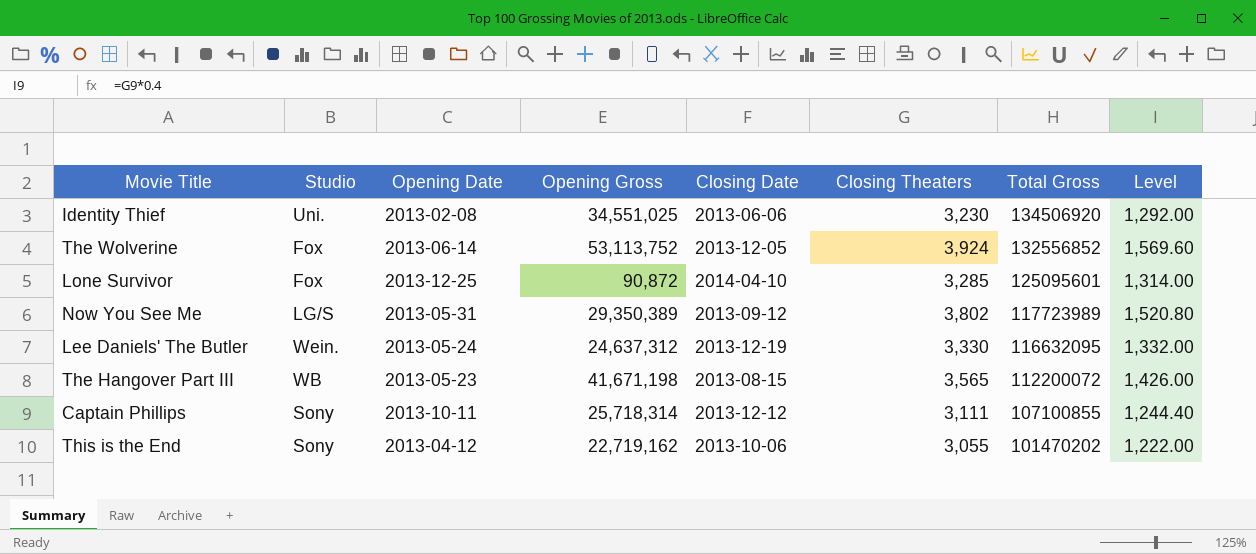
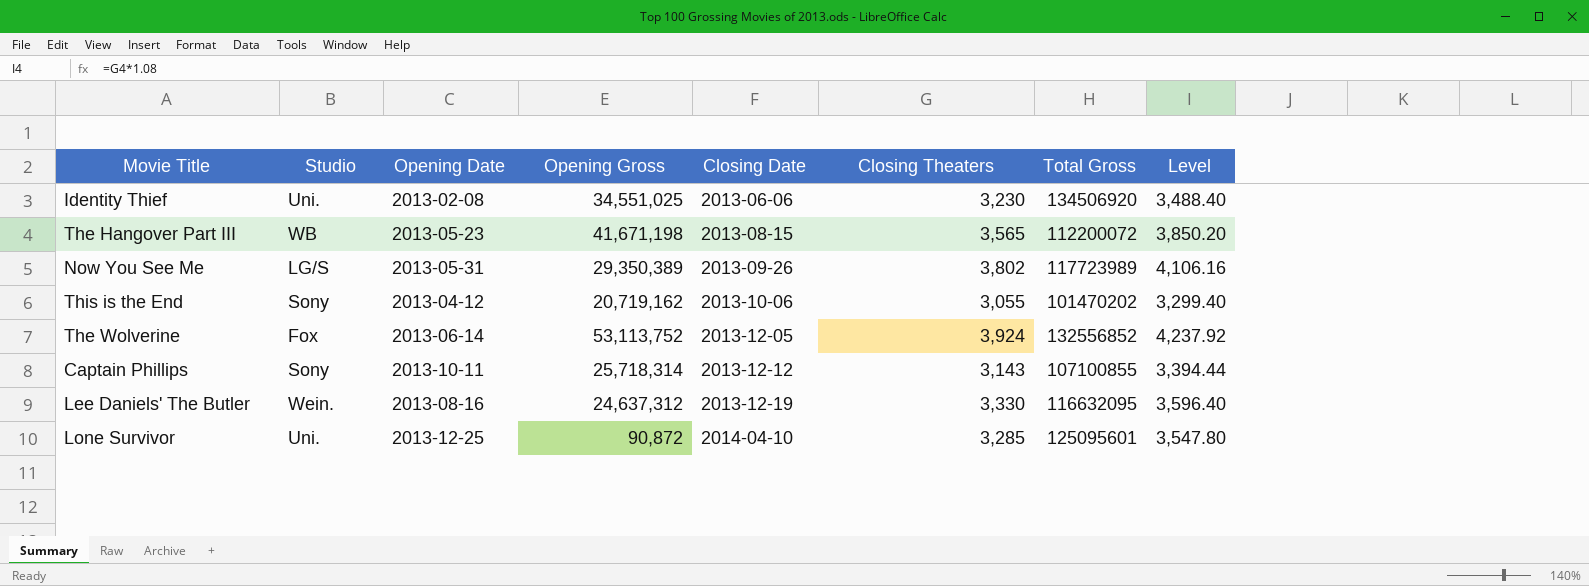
row order: Total Gross descending -> Closing Date ascending
column Level | formula: [Closing Theaters] * 0.4 -> [Closing Theaters] * 1.08
Now You See Me | Closing Date: 2013-09-12 -> 2013-09-26
This is the End | Opening Gross: 22,719,162 -> 20,719,162
Captain Phillips | Closing Theaters: 3,111 -> 3,143
Lee Daniels' The Butler | Opening Date: 2013-05-24 -> 2013-08-16
Lone Survivor | Studio: Fox -> Uni.

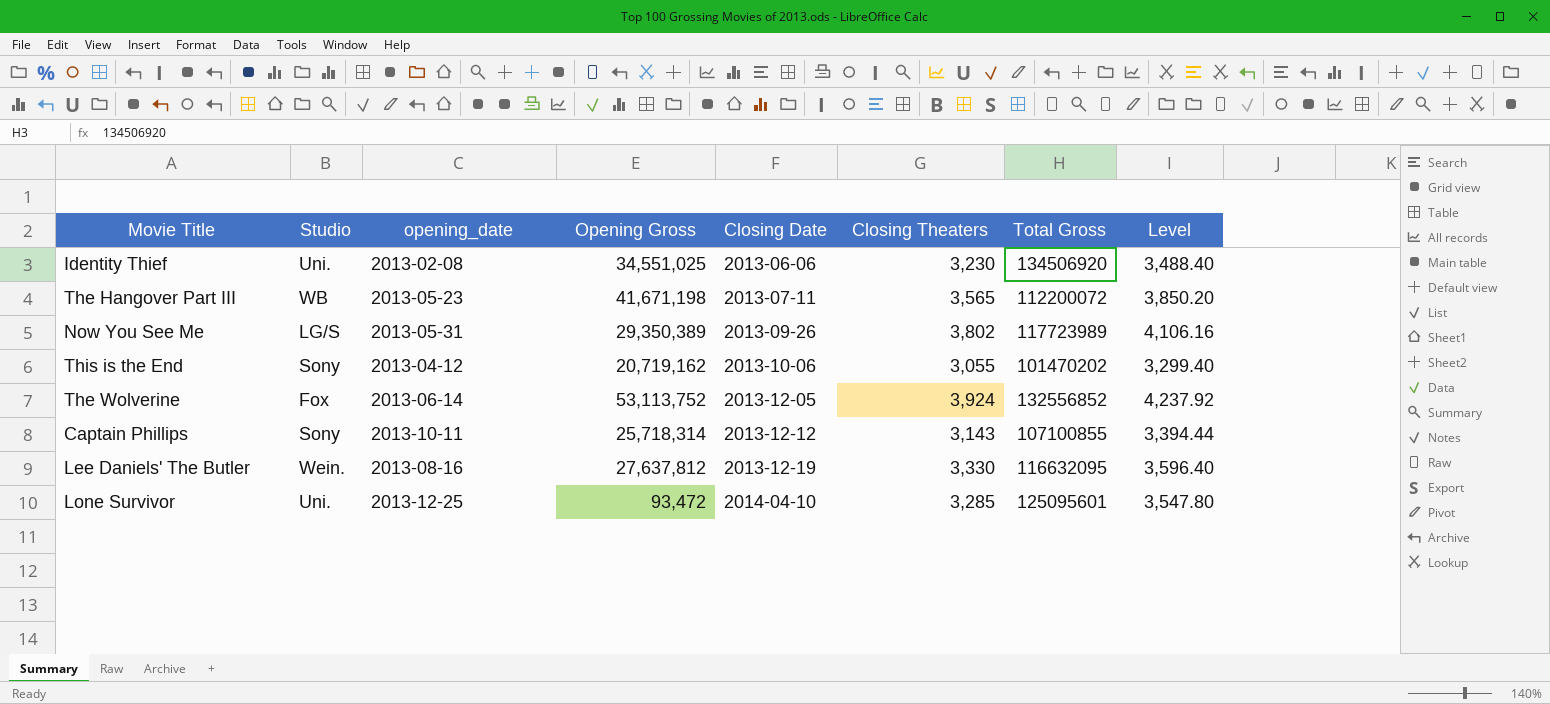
column name: Opening Date -> opening_date
The Hangover Part III | Closing Date: 2013-08-15 -> 2013-07-11
Lee Daniels' The Butler | Opening Gross: 24,637,312 -> 27,637,812
Lone Survivor | Opening Gross: 90,872 -> 93,472

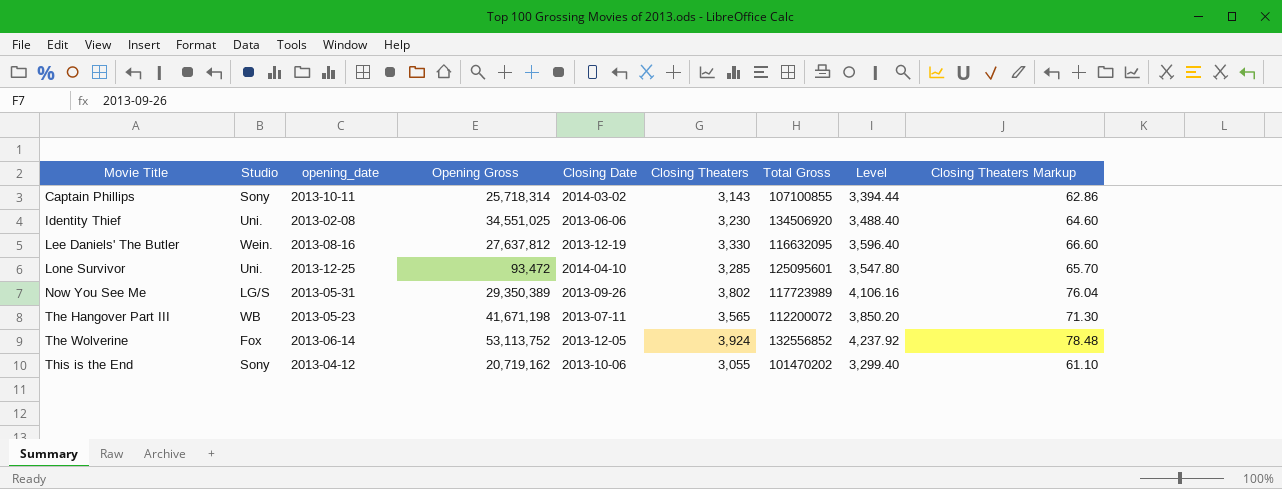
row order: Closing Date ascending -> Movie Title ascending
column Closing Theaters Markup | formula: none -> [Closing Theaters] * 0.02
Captain Phillips | Closing Date: 2013-12-12 -> 2014-03-02

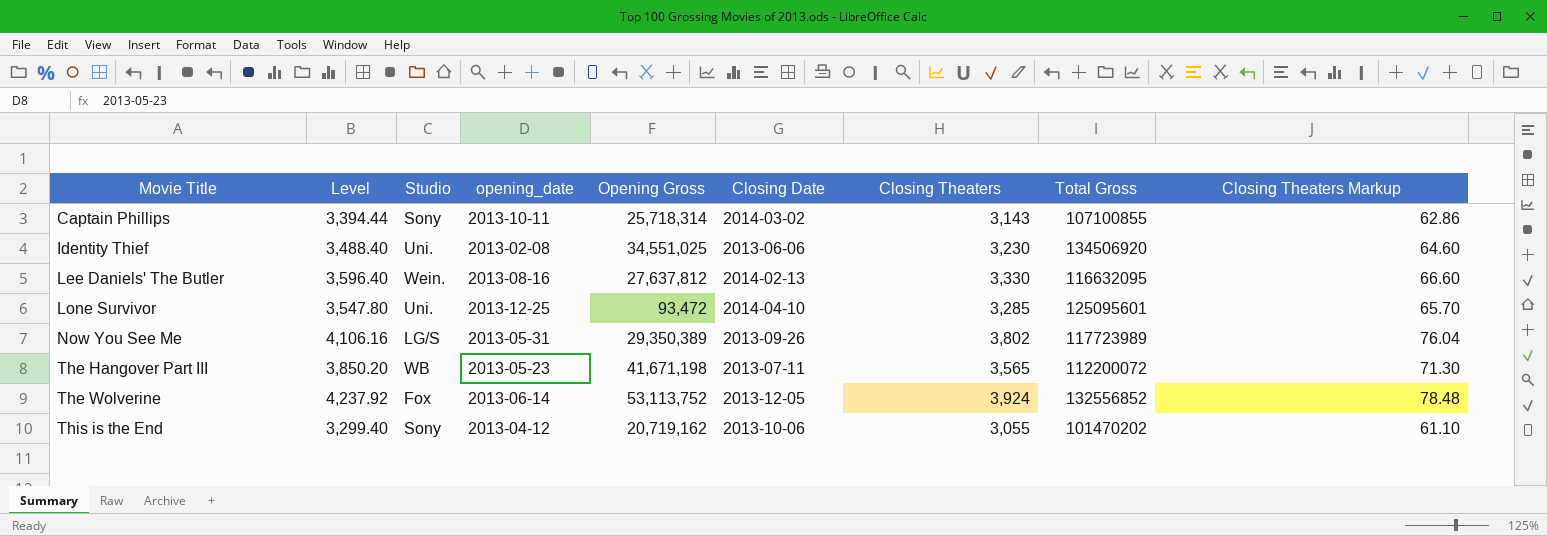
column Level | position: 8 -> 2
Lee Daniels' The Butler | Closing Date: 2013-12-19 -> 2014-02-13

